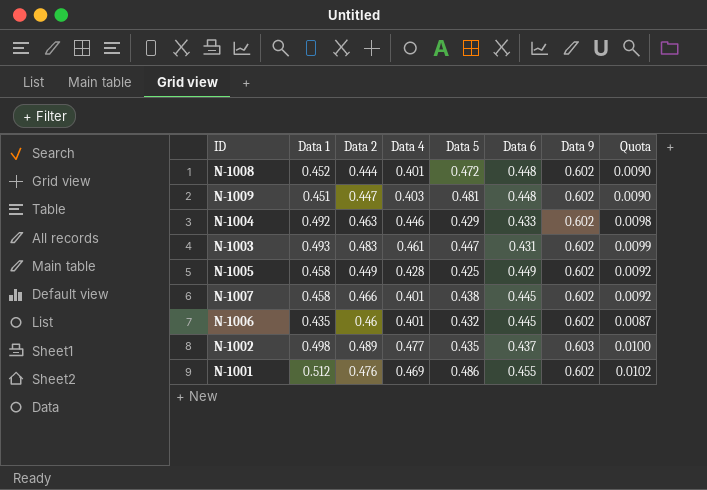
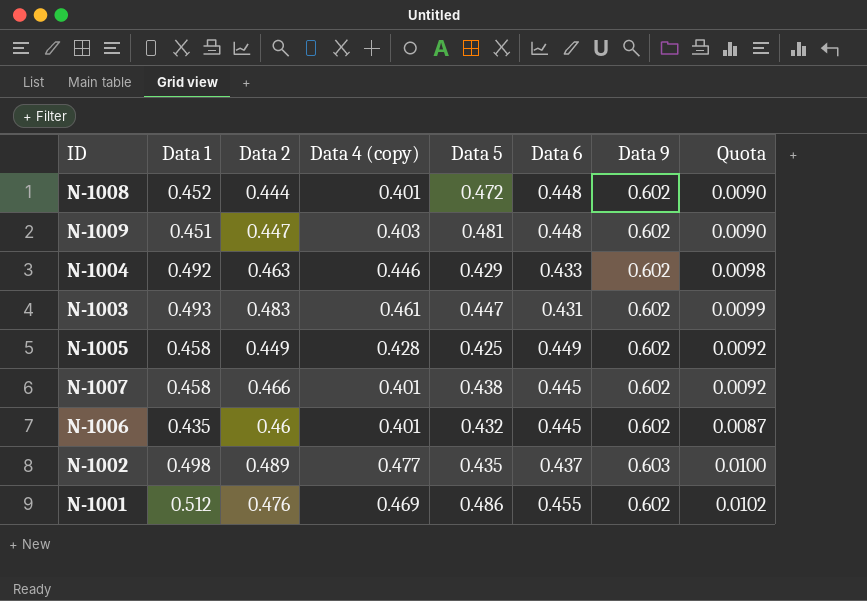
column name: Data 4 -> Data 4 (copy)

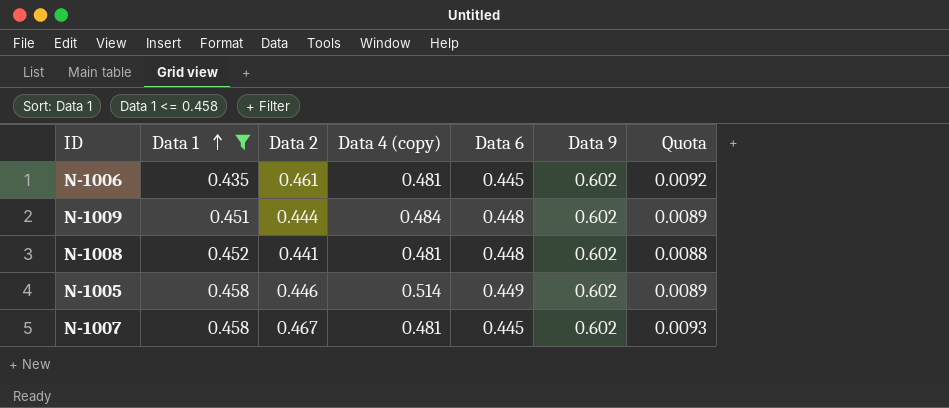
filter: none -> Data 1 <= 0.458
row order: none -> Data 1 ascending
column Data 5 | position: 5 -> none
column Quota | formula: [Data 1] * 0.02 -> [Data 2] * 0.02
N-1006 | Data 2: 0.46 -> 0.461
N-1006 | Data 4 (copy): 0.401 -> 0.481
N-1009 | Data 2: 0.447 -> 0.444
N-1009 | Data 4 (copy): 0.403 -> 0.484
N-1008 | Data 2: 0.444 -> 0.441
N-1008 | Data 4 (copy): 0.401 -> 0.481
N-1005 | Data 2: 0.449 -> 0.446
N-1005 | Data 4 (copy): 0.428 -> 0.514
N-1007 | Data 2: 0.466 -> 0.467
N-1007 | Data 4 (copy): 0.401 -> 0.481

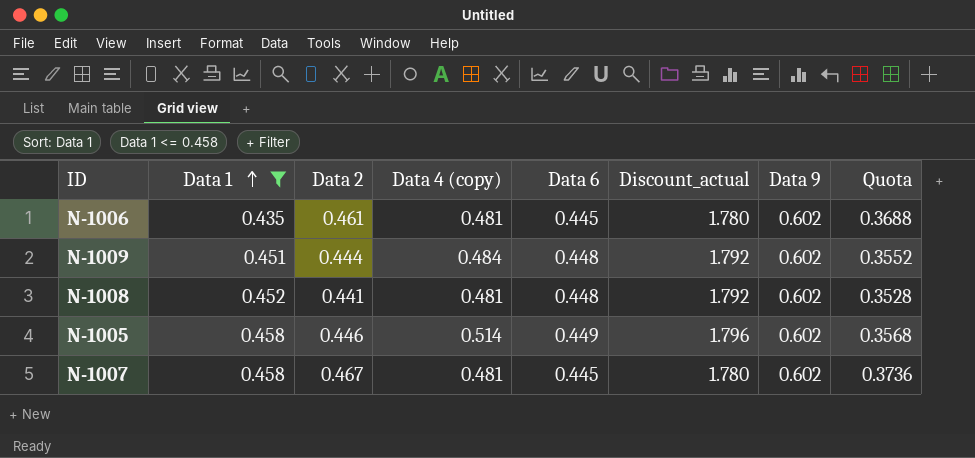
column Discount_actual | formula: none -> [Data 6] * 4
column Quota | formula: [Data 2] * 0.02 -> [Data 2] * 0.8

